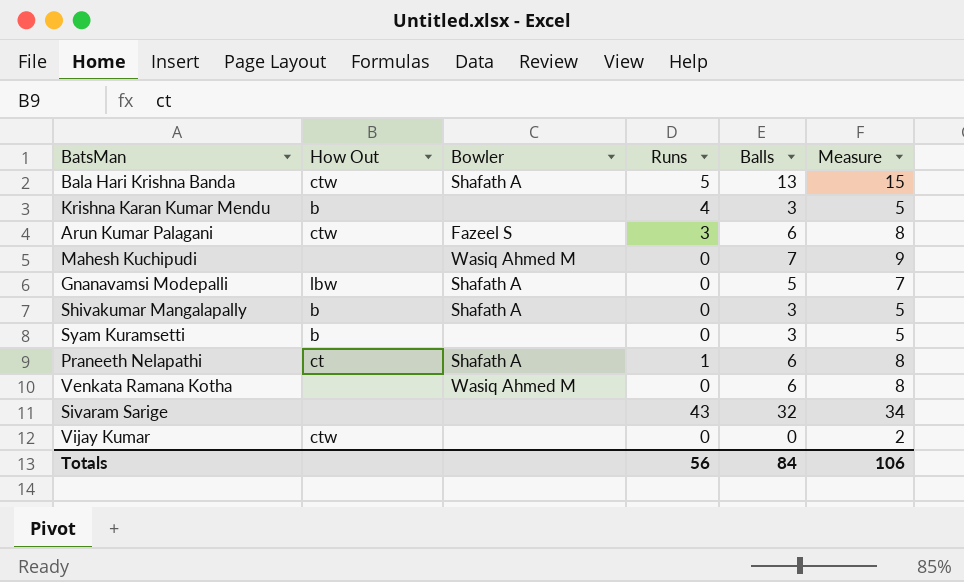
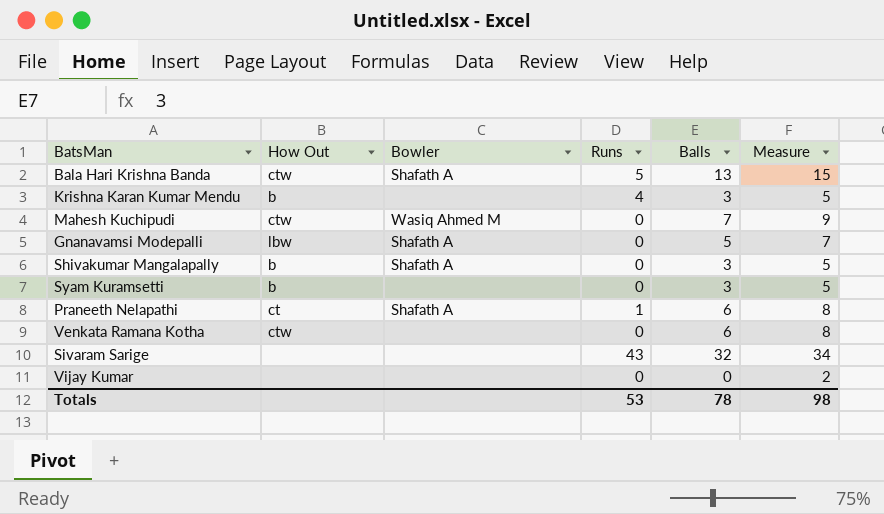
row Arun Kumar Palagani: ctw | Fazeel S | 3 | 6 | 8 -> none
Mahesh Kuchipudi | How Out: none -> ctw
Venkata Ramana Kotha | How Out: none -> ctw
Venkata Ramana Kotha | Bowler: Wasiq Ahmed M -> none
Vijay Kumar | How Out: ctw -> none
Totals | Runs: 56 -> 53
Totals | Balls: 84 -> 78
Totals | Measure: 106 -> 98

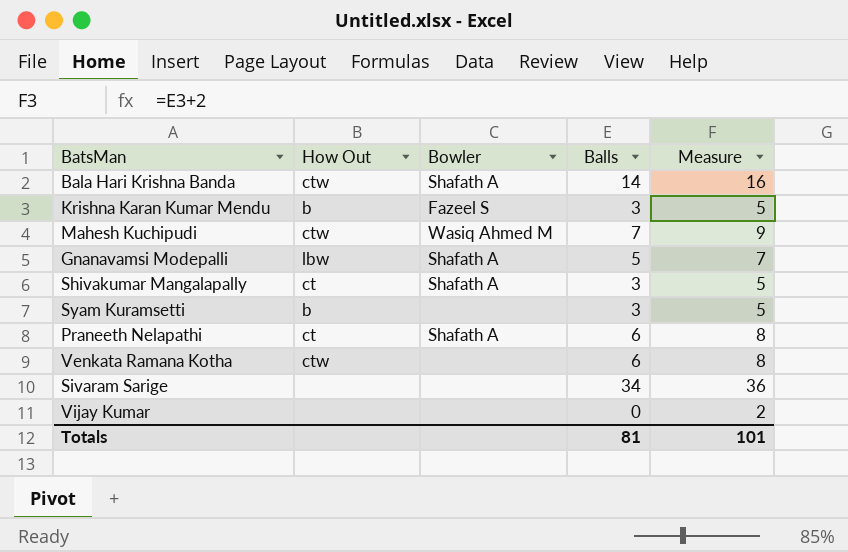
column Runs | position: 4 -> none
Bala Hari Krishna Banda | Balls: 13 -> 14
Bala Hari Krishna Banda | Measure: 15 -> 16
Krishna Karan Kumar Mendu | Bowler: none -> Fazeel S
Shivakumar Mangalapally | How Out: b -> ct
Sivaram Sarige | Balls: 32 -> 34
Sivaram Sarige | Measure: 34 -> 36
Totals | Balls: 78 -> 81
Totals | Measure: 98 -> 101

